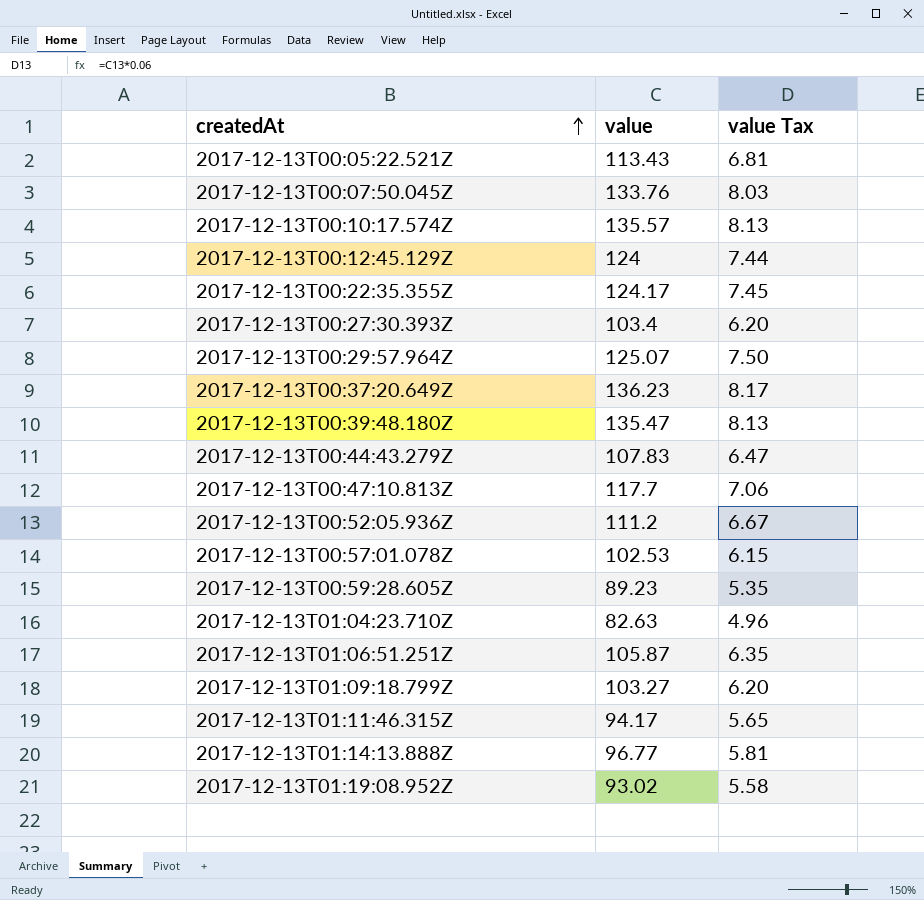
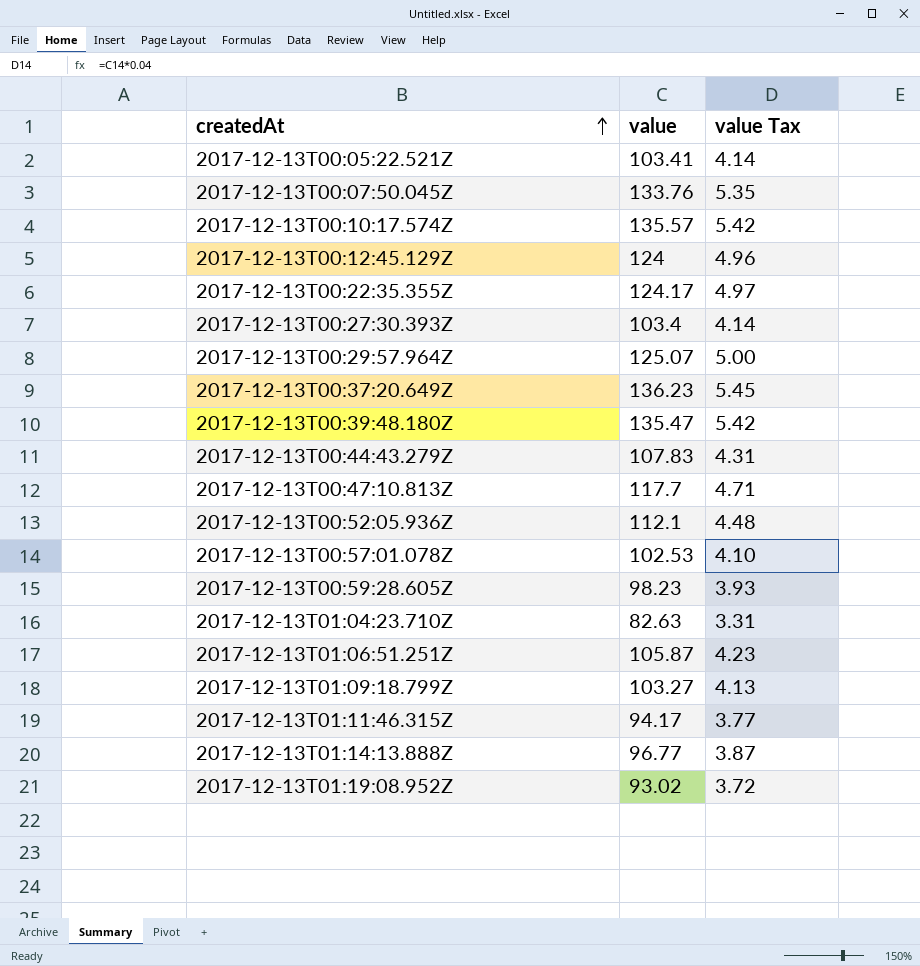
column value Tax | formula: [value] * 0.06 -> [value] * 0.04
2017-12-13T00:05:22.521Z | value: 113.43 -> 103.41
2017-12-13T00:52:05.936Z | value: 111.2 -> 112.1
2017-12-13T00:59:28.605Z | value: 89.23 -> 98.23

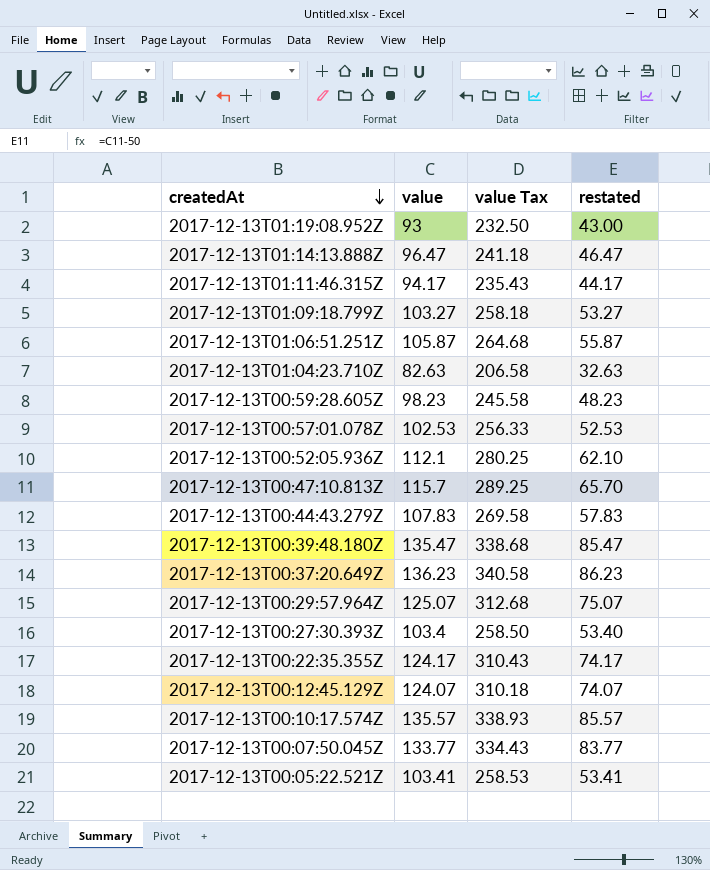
row order: createdAt ascending -> createdAt descending
column value Tax | formula: [value] * 0.04 -> [value] * 2.5
column restated | formula: none -> [value] - 50
2017-12-13T01:19:08.952Z | value: 93.02 -> 93
2017-12-13T01:14:13.888Z | value: 96.77 -> 96.47
2017-12-13T00:47:10.813Z | value: 117.7 -> 115.7
2017-12-13T00:12:45.129Z | value: 124 -> 124.07
2017-12-13T00:07:50.045Z | value: 133.76 -> 133.77

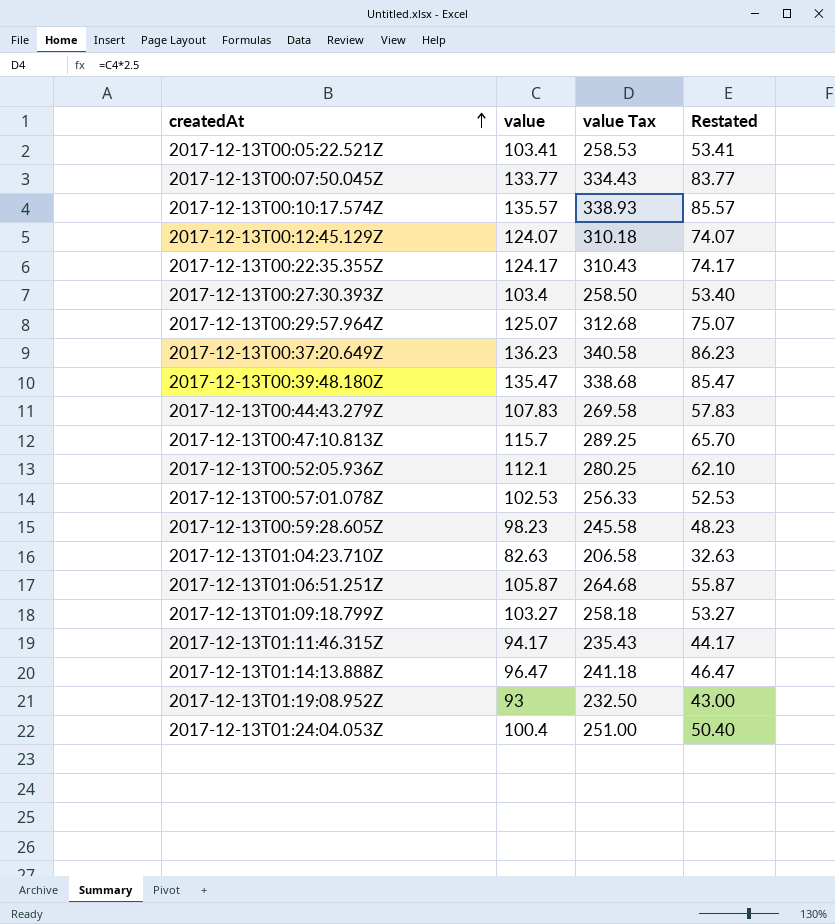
row order: createdAt descending -> createdAt ascending
column name: restated -> Restated
row 2017-12-13T01:24:04.053Z: none -> 100.4 | 251.00 | 50.40

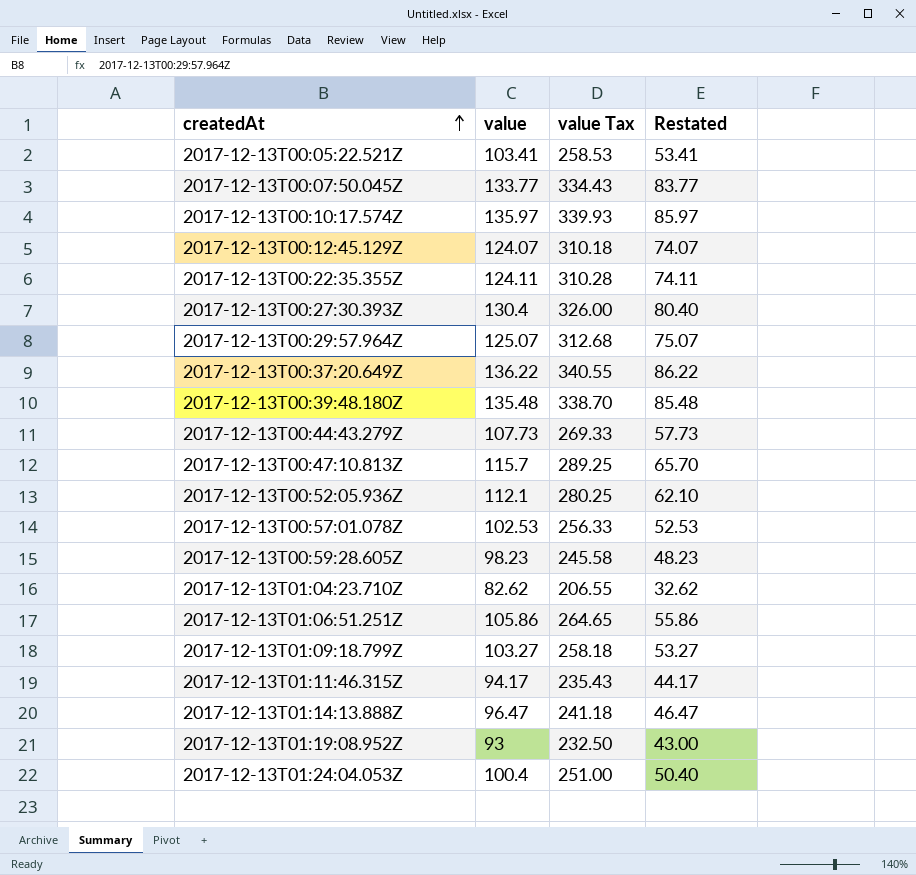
2017-12-13T00:10:17.574Z | value: 135.57 -> 135.97
2017-12-13T00:10:17.574Z | value Tax: 338.93 -> 339.93
2017-12-13T00:10:17.574Z | Restated: 85.57 -> 85.97
2017-12-13T00:22:35.355Z | value: 124.17 -> 124.11
2017-12-13T00:22:35.355Z | value Tax: 310.43 -> 310.28
2017-12-13T00:22:35.355Z | Restated: 74.17 -> 74.11
2017-12-13T00:27:30.393Z | value: 103.4 -> 130.4
2017-12-13T00:27:30.393Z | value Tax: 258.50 -> 326.00
2017-12-13T00:27:30.393Z | Restated: 53.40 -> 80.40
2017-12-13T00:37:20.649Z | value: 136.23 -> 136.22
2017-12-13T00:37:20.649Z | value Tax: 340.58 -> 340.55
2017-12-13T00:37:20.649Z | Restated: 86.23 -> 86.22
2017-12-13T00:39:48.180Z | value: 135.47 -> 135.48
2017-12-13T00:39:48.180Z | value Tax: 338.68 -> 338.70
2017-12-13T00:39:48.180Z | Restated: 85.47 -> 85.48
2017-12-13T00:44:43.279Z | value: 107.83 -> 107.73
2017-12-13T00:44:43.279Z | value Tax: 269.58 -> 269.33
2017-12-13T00:44:43.279Z | Restated: 57.83 -> 57.73
2017-12-13T01:04:23.710Z | value: 82.63 -> 82.62
2017-12-13T01:04:23.710Z | value Tax: 206.58 -> 206.55
2017-12-13T01:04:23.710Z | Restated: 32.63 -> 32.62
2017-12-13T01:06:51.251Z | value: 105.87 -> 105.86
2017-12-13T01:06:51.251Z | value Tax: 264.68 -> 264.65
2017-12-13T01:06:51.251Z | Restated: 55.87 -> 55.86

